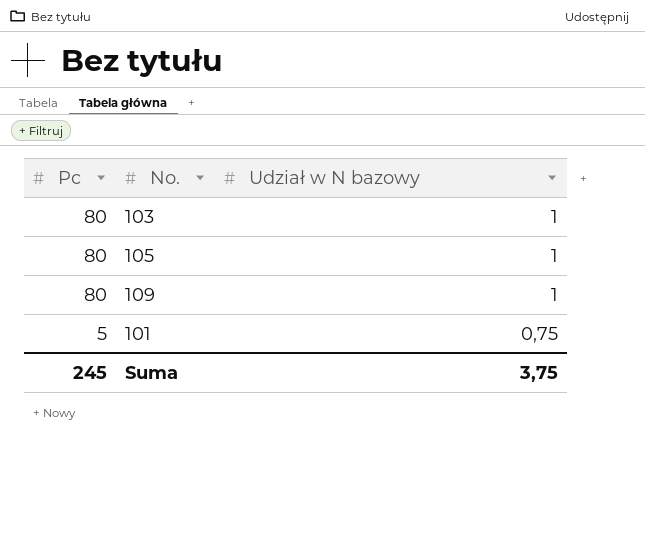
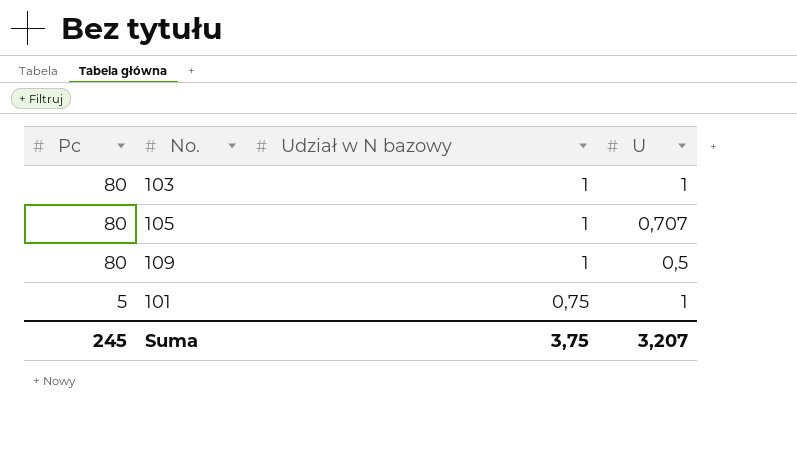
column U | position: none -> 4

